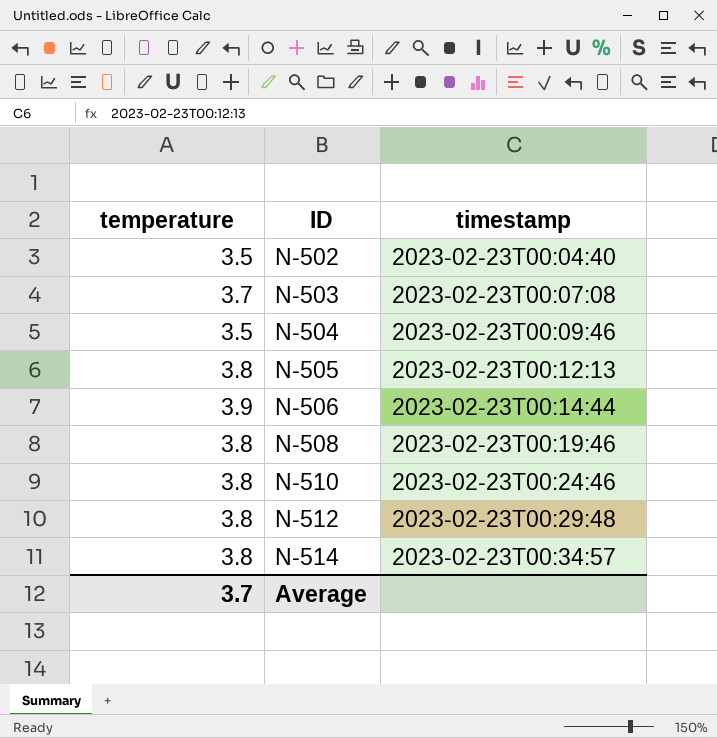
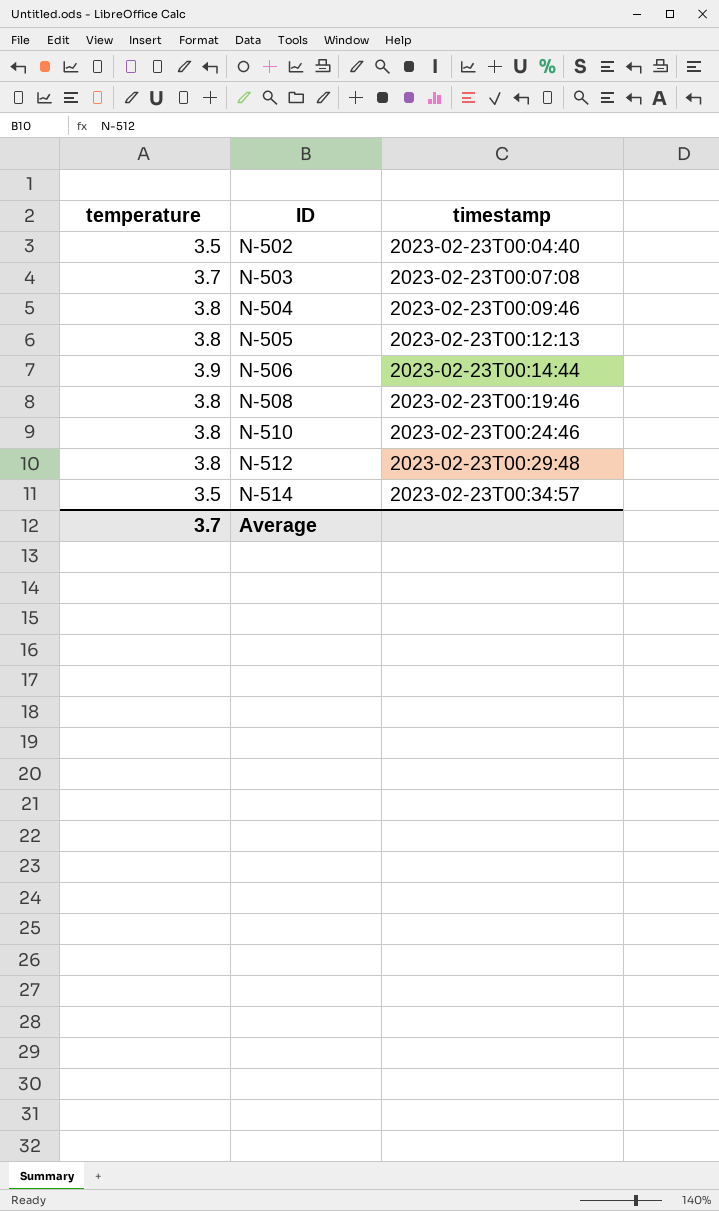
N-504 | temperature: 3.5 -> 3.8
N-514 | temperature: 3.8 -> 3.5

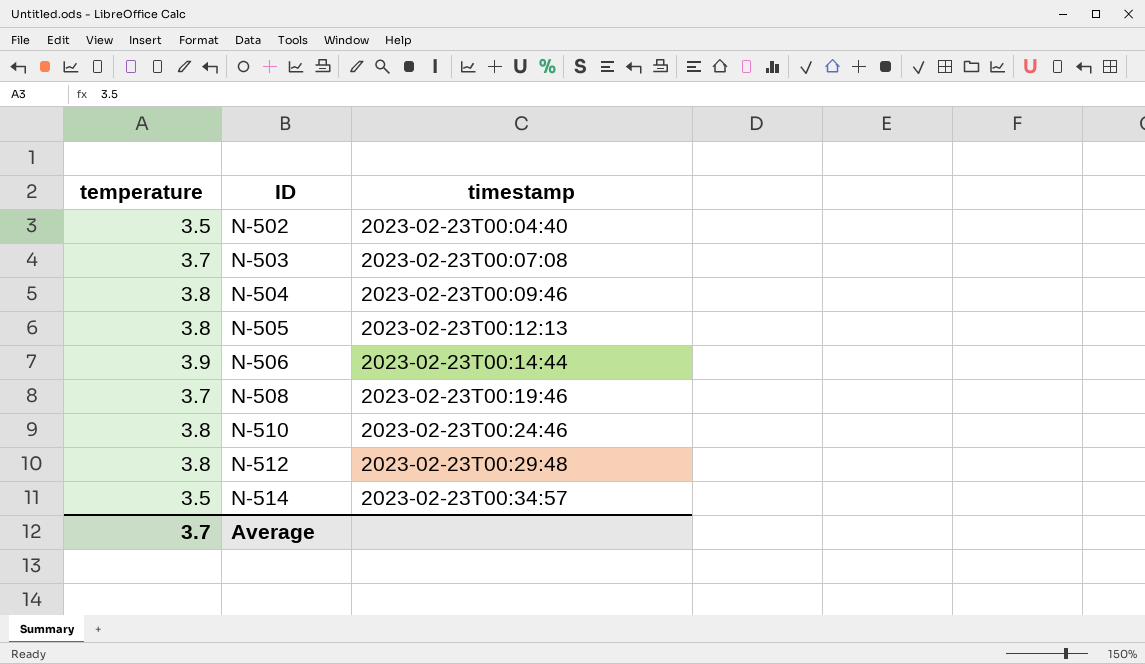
N-508 | temperature: 3.8 -> 3.7

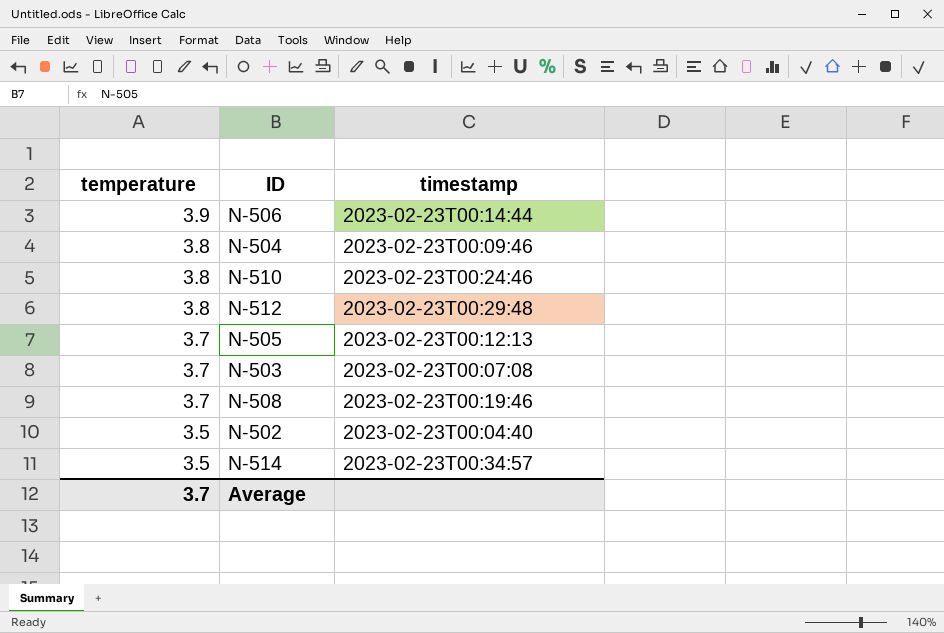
row order: ID ascending -> temperature descending
N-505 | temperature: 3.8 -> 3.7

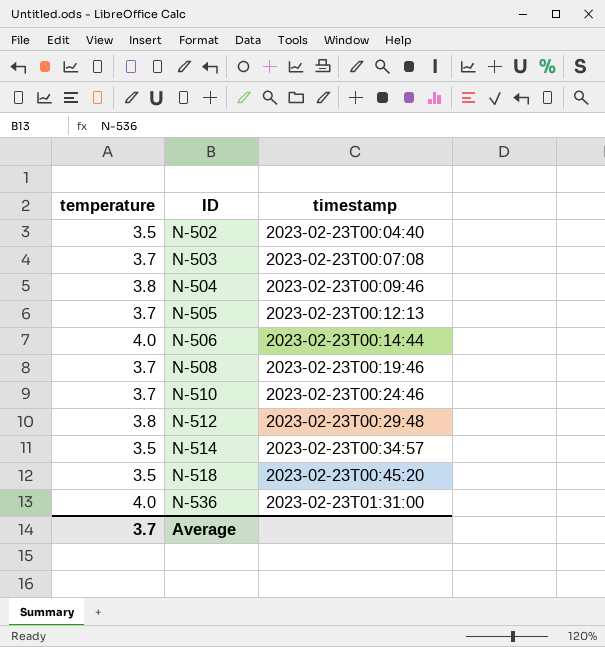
row order: temperature descending -> ID ascending
N-506 | temperature: 3.9 -> 4.0
N-510 | temperature: 3.8 -> 3.7
row N-518: none -> 3.5 | 2023-02-23T00:45:20
row N-536: none -> 4.0 | 2023-02-23T01:31:00

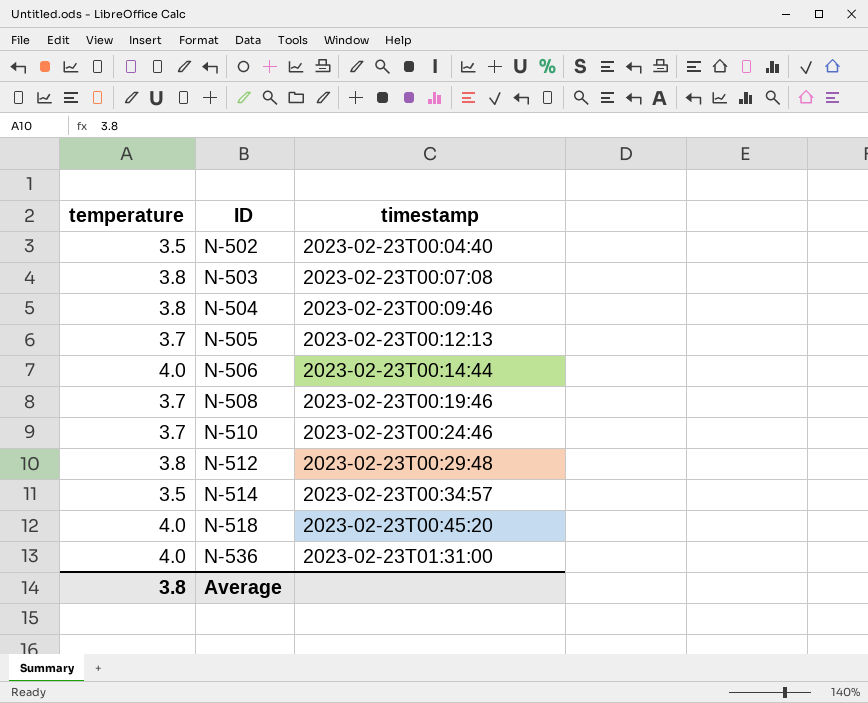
N-503 | temperature: 3.7 -> 3.8
N-518 | temperature: 3.5 -> 4.0
Average | temperature: 3.7 -> 3.8

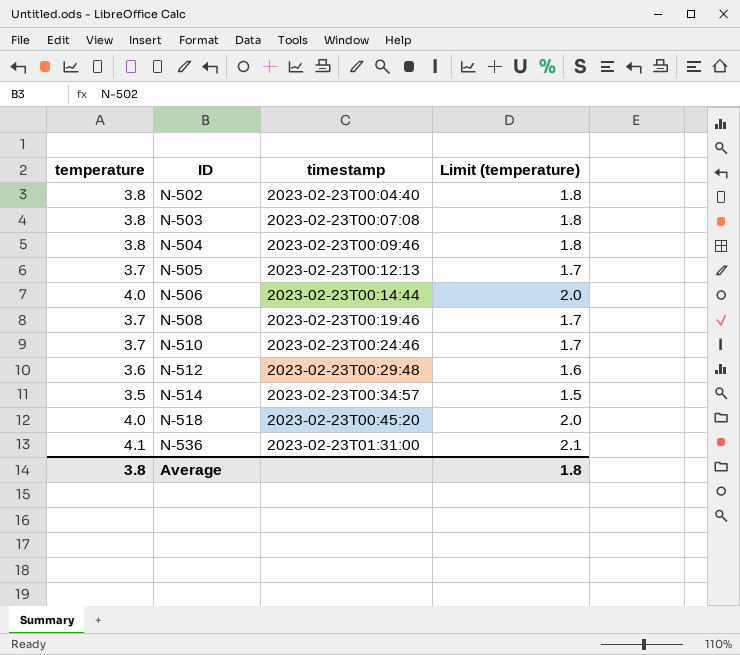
column Limit (temperature) | formula: none -> [temperature] - 2
N-502 | temperature: 3.5 -> 3.8
N-512 | temperature: 3.8 -> 3.6
N-536 | temperature: 4.0 -> 4.1

